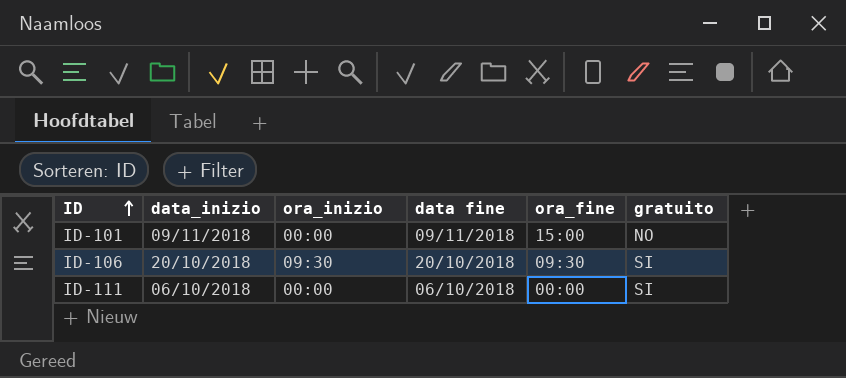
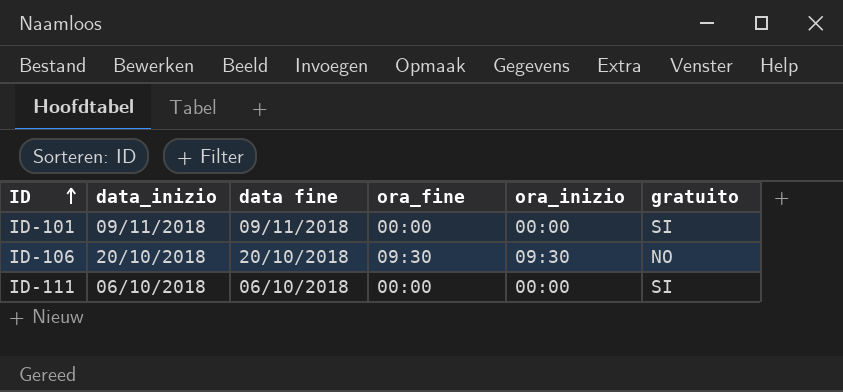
column ora_inizio | position: 3 -> 5
ID-101 | ora_fine: 15:00 -> 00:00
ID-101 | gratuito: NO -> SI
ID-106 | gratuito: SI -> NO

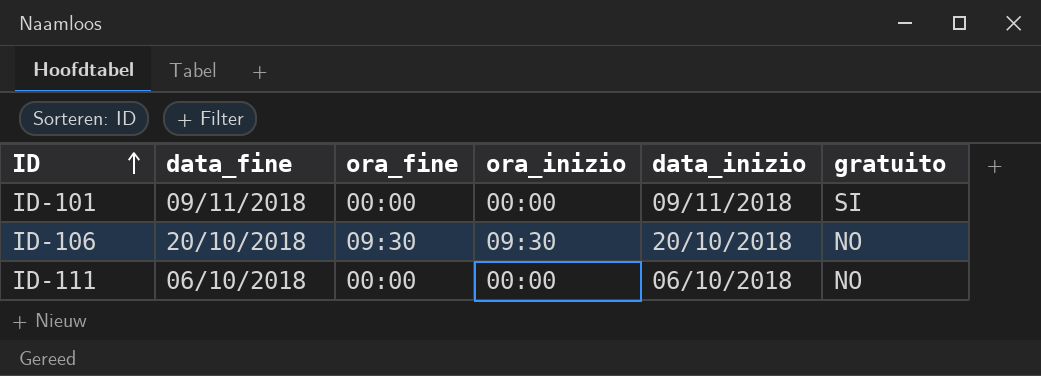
column name: data fine -> data_fine
column data_inizio | position: 2 -> 5
ID-111 | gratuito: SI -> NO

